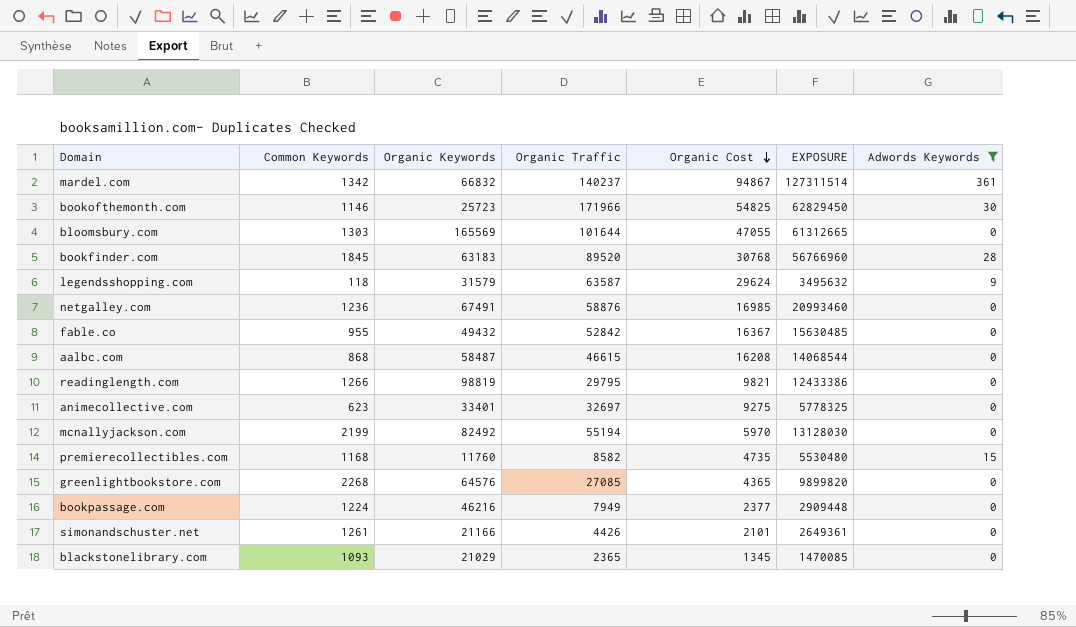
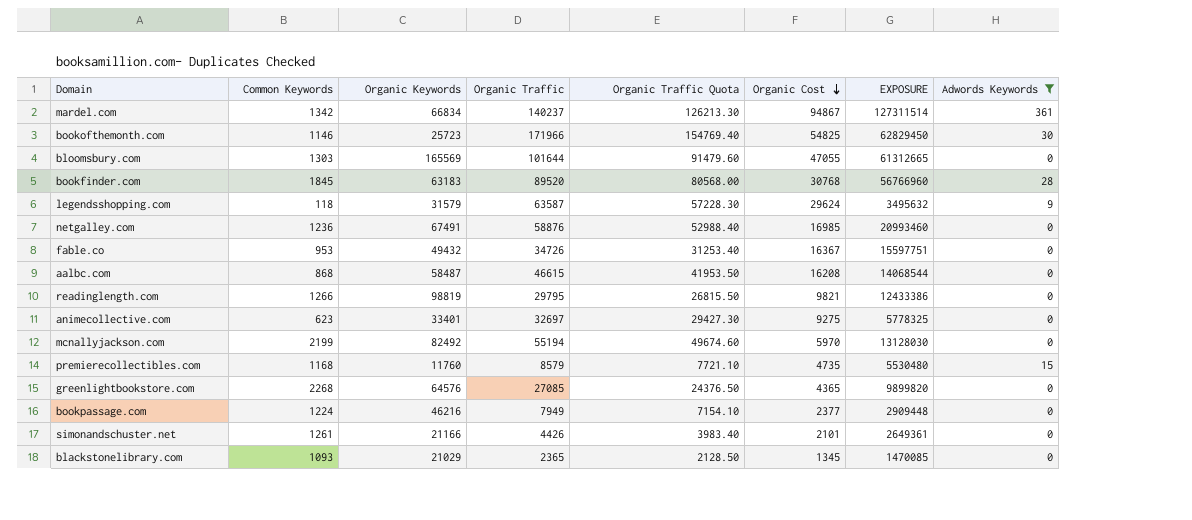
column Organic Traffic Quota | formula: none -> [Organic Traffic] * 0.9
mardel.com | Organic Keywords: 66832 -> 66834
fable.co | Common Keywords: 955 -> 953
fable.co | Organic Traffic: 52842 -> 34726
fable.co | EXPOSURE: 15630485 -> 15597751
premierecollectibles.com | Organic Traffic: 8582 -> 8579

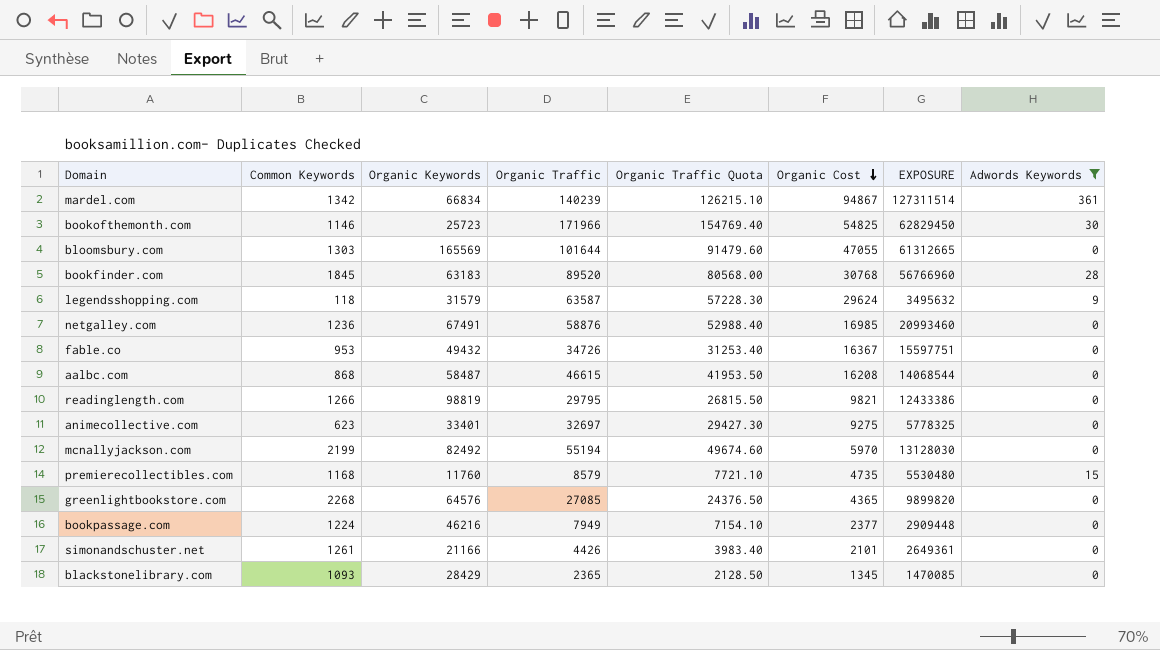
mardel.com | Organic Traffic: 140237 -> 140239
mardel.com | Organic Traffic Quota: 126213.30 -> 126215.10
blackstonelibrary.com | Organic Keywords: 21029 -> 28429

